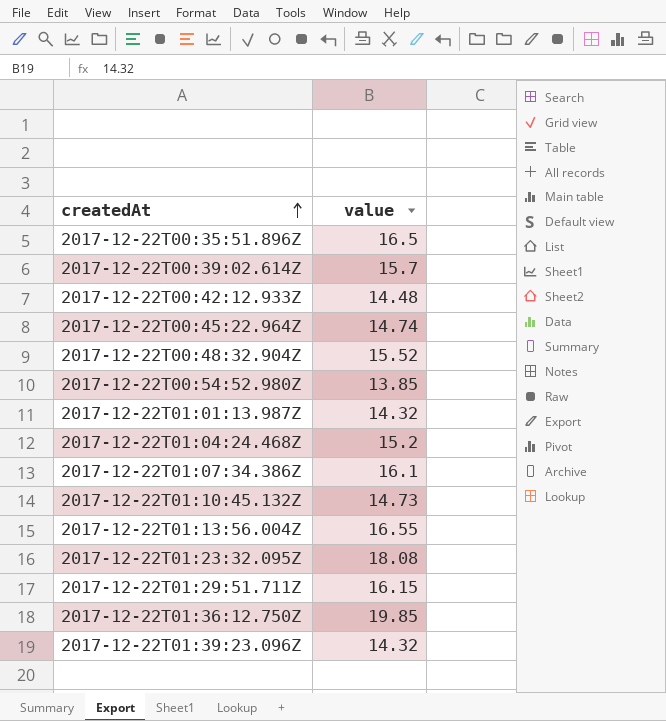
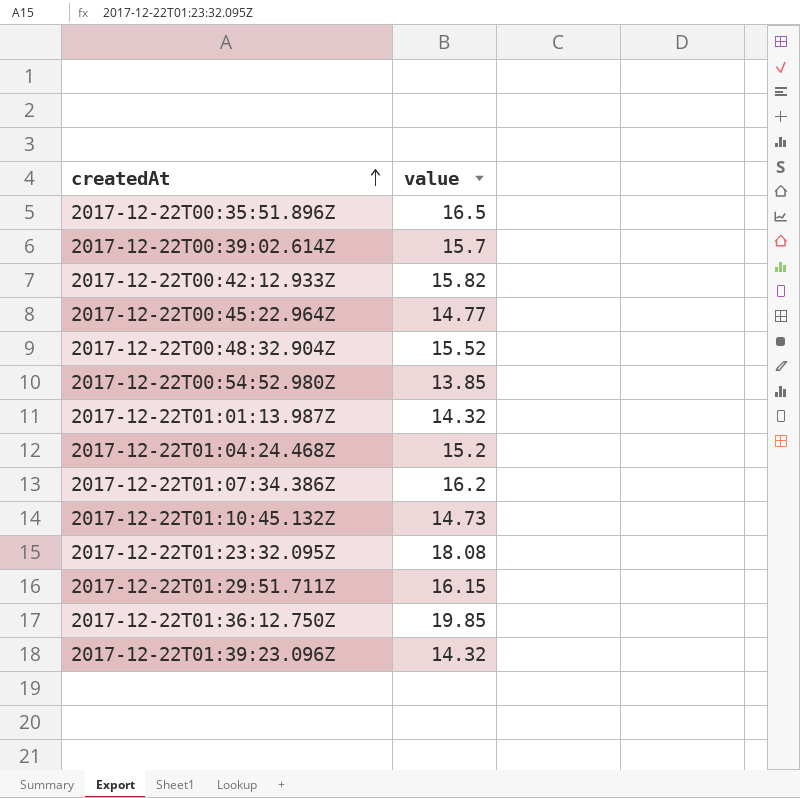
row 2017-12-22T01:13:56.004Z: 16.55 -> none
2017-12-22T00:42:12.933Z | value: 14.48 -> 15.82
2017-12-22T00:45:22.964Z | value: 14.74 -> 14.77
2017-12-22T01:07:34.386Z | value: 16.1 -> 16.2

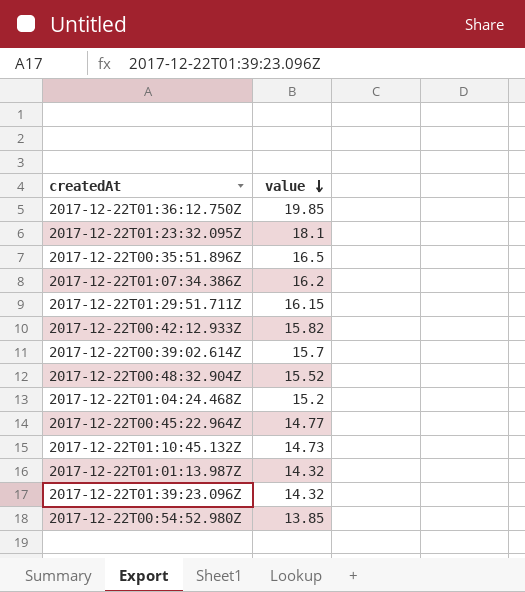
row order: createdAt ascending -> value descending
2017-12-22T01:23:32.095Z | value: 18.08 -> 18.1

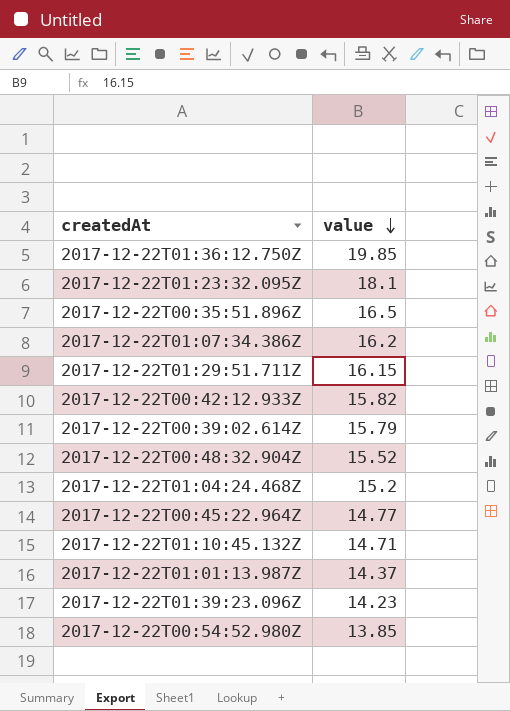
2017-12-22T00:39:02.614Z | value: 15.7 -> 15.79
2017-12-22T01:10:45.132Z | value: 14.73 -> 14.71
2017-12-22T01:01:13.987Z | value: 14.32 -> 14.37
2017-12-22T01:39:23.096Z | value: 14.32 -> 14.23

